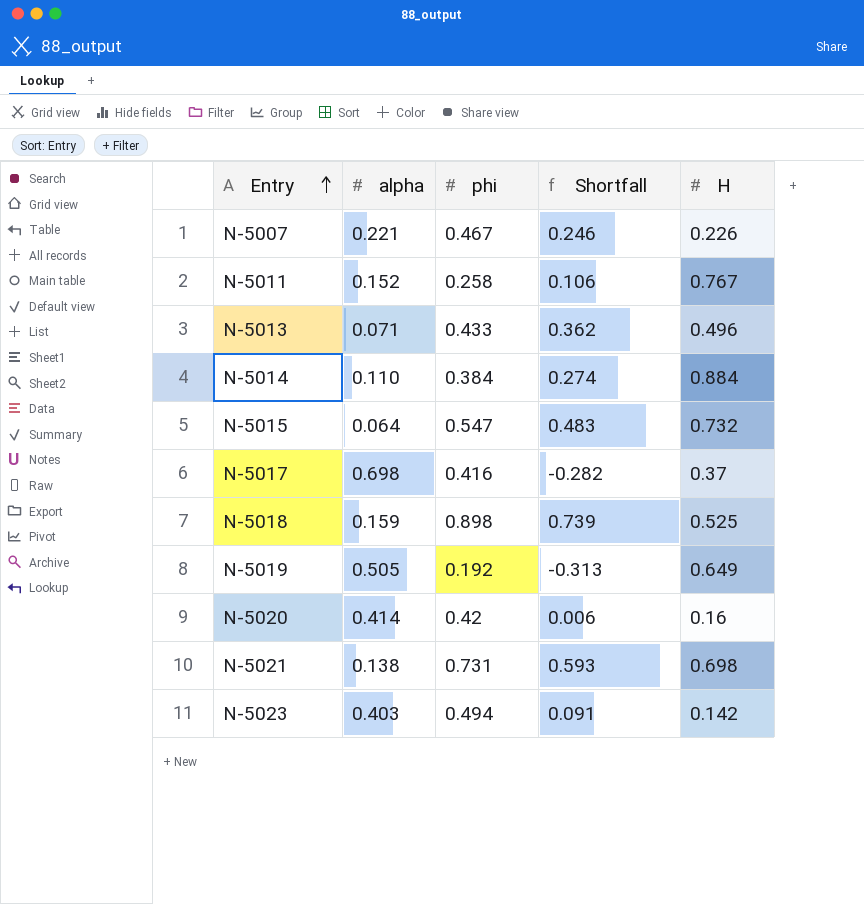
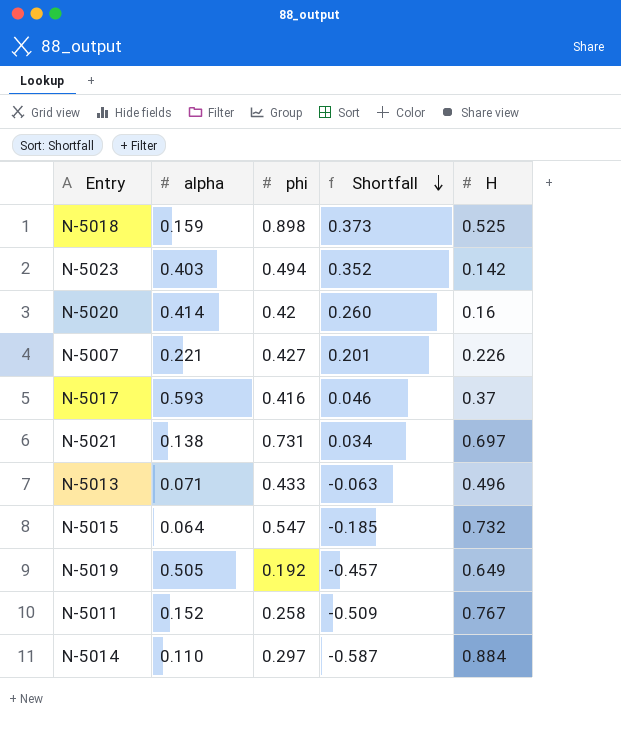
row order: Entry ascending -> Shortfall descending
column Shortfall | formula: [phi] - [alpha] -> [phi] - [H]
N-5007 | phi: 0.467 -> 0.427
N-5017 | alpha: 0.698 -> 0.593
N-5021 | H: 0.698 -> 0.697
N-5014 | phi: 0.384 -> 0.297

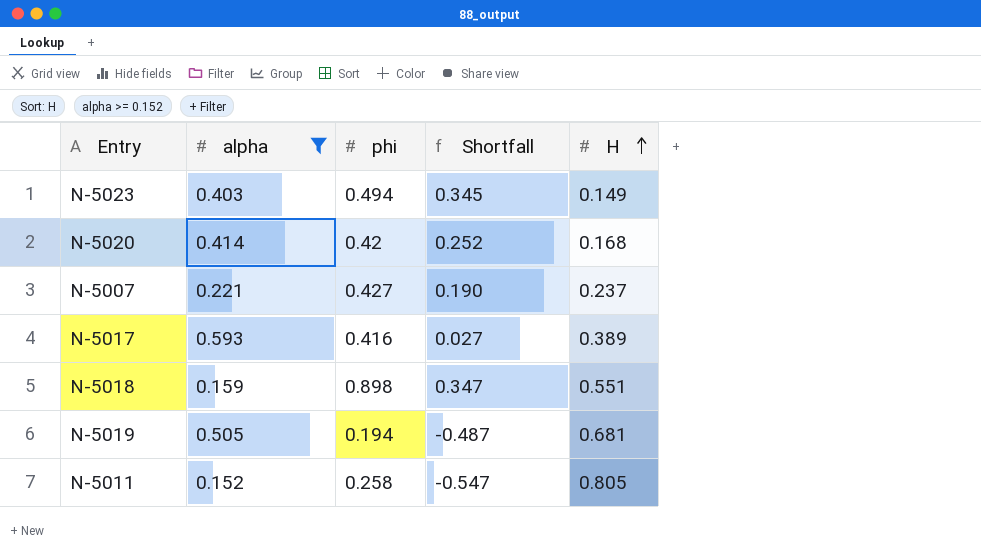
filter: none -> alpha >= 0.152
row order: Shortfall descending -> H ascending
N-5023 | Shortfall: 0.352 -> 0.345
N-5023 | H: 0.142 -> 0.149
N-5020 | Shortfall: 0.260 -> 0.252
N-5020 | H: 0.16 -> 0.168
N-5007 | Shortfall: 0.201 -> 0.190
N-5007 | H: 0.226 -> 0.237
N-5017 | Shortfall: 0.046 -> 0.027
N-5017 | H: 0.37 -> 0.389
N-5018 | Shortfall: 0.373 -> 0.347
N-5018 | H: 0.525 -> 0.551
N-5019 | phi: 0.192 -> 0.194
N-5019 | Shortfall: -0.457 -> -0.487
N-5019 | H: 0.649 -> 0.681
N-5011 | Shortfall: -0.509 -> -0.547
N-5011 | H: 0.767 -> 0.805

